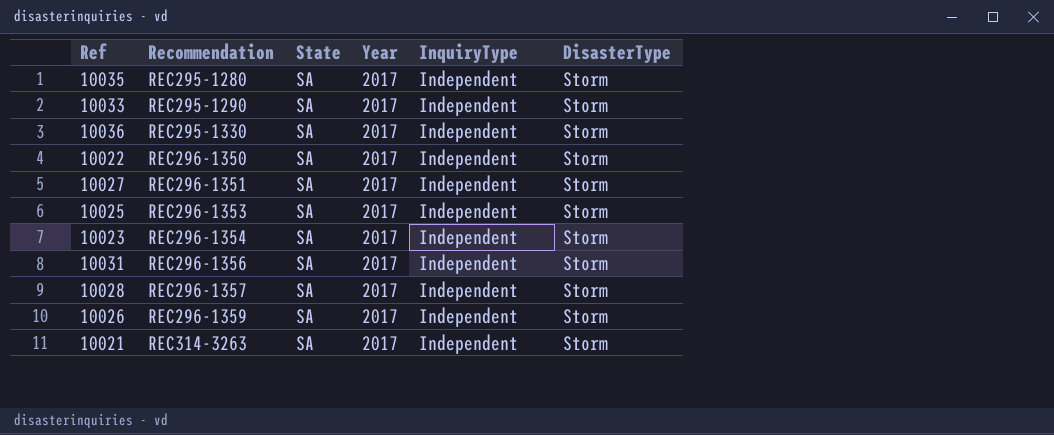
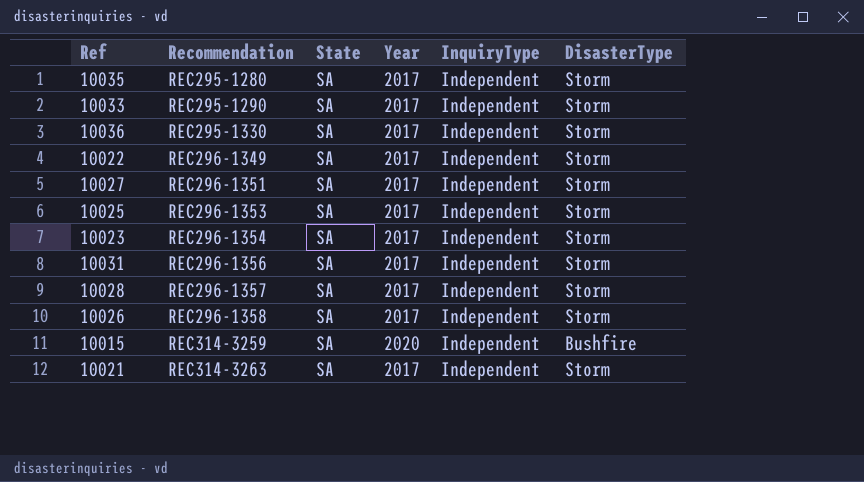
10022 | Recommendation: REC296-1350 -> REC296-1349
10026 | Recommendation: REC296-1359 -> REC296-1358
row 10015: none -> REC314-3259 | SA | 2020 | Independent | Bushfire

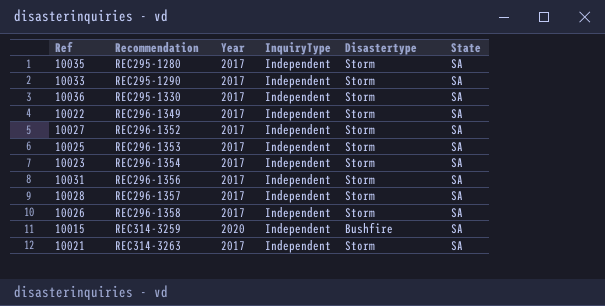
column name: DisasterType -> Disastertype
column State | position: 3 -> 6
10027 | Recommendation: REC296-1351 -> REC296-1352

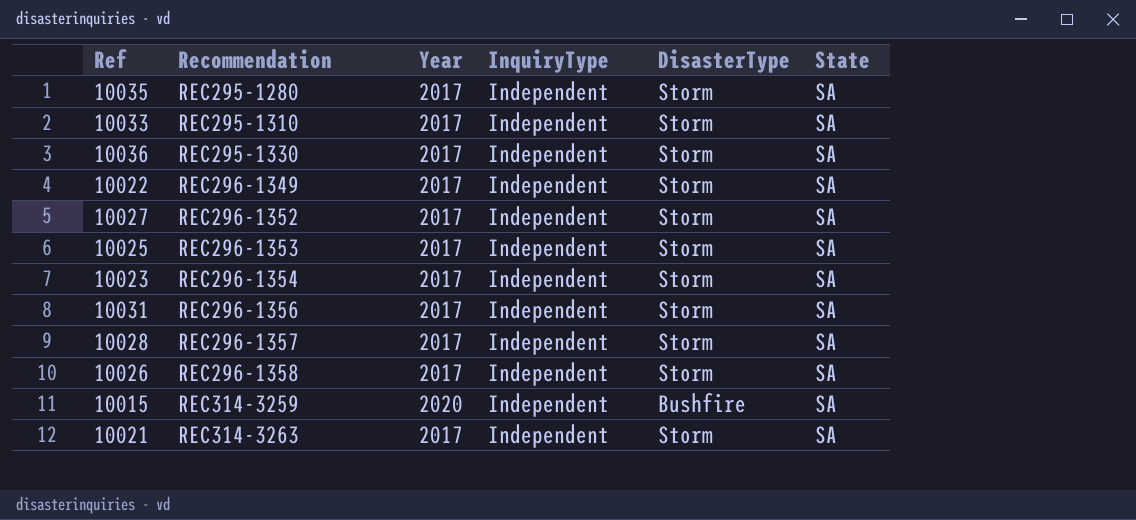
column name: Disastertype -> DisasterType
10033 | Recommendation: REC295-1290 -> REC295-1310

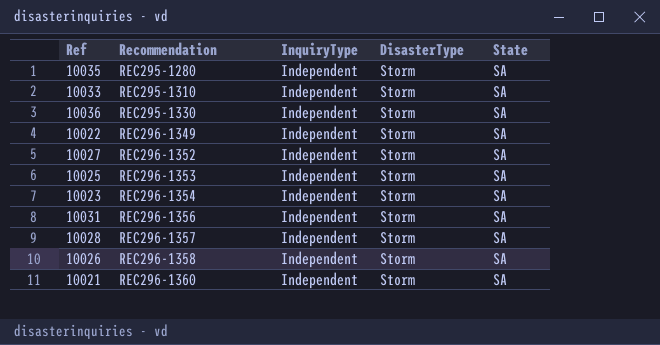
column Year | position: 3 -> none
row 10015: REC314-3259 | 2020 | Independent | Bushfire | SA -> none
10021 | Recommendation: REC314-3263 -> REC296-1360

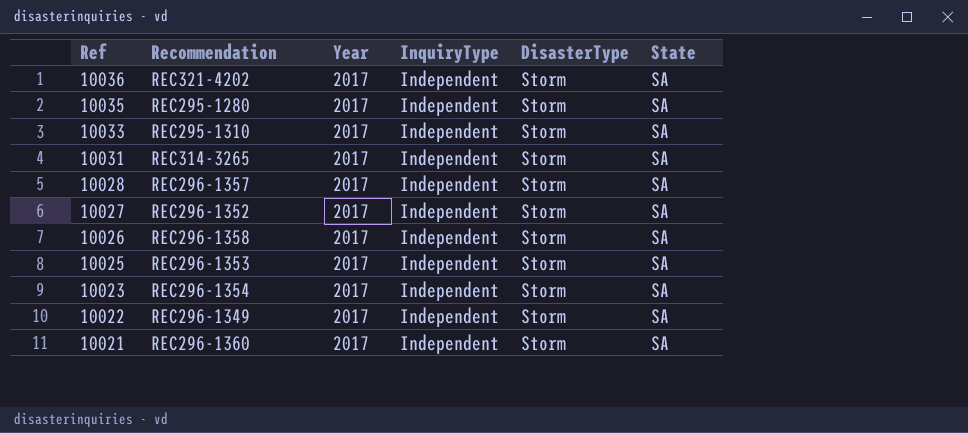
row order: Recommendation ascending -> Ref descending
column Year | position: none -> 3
10036 | Recommendation: REC295-1330 -> REC321-4202
10031 | Recommendation: REC296-1356 -> REC314-3265

